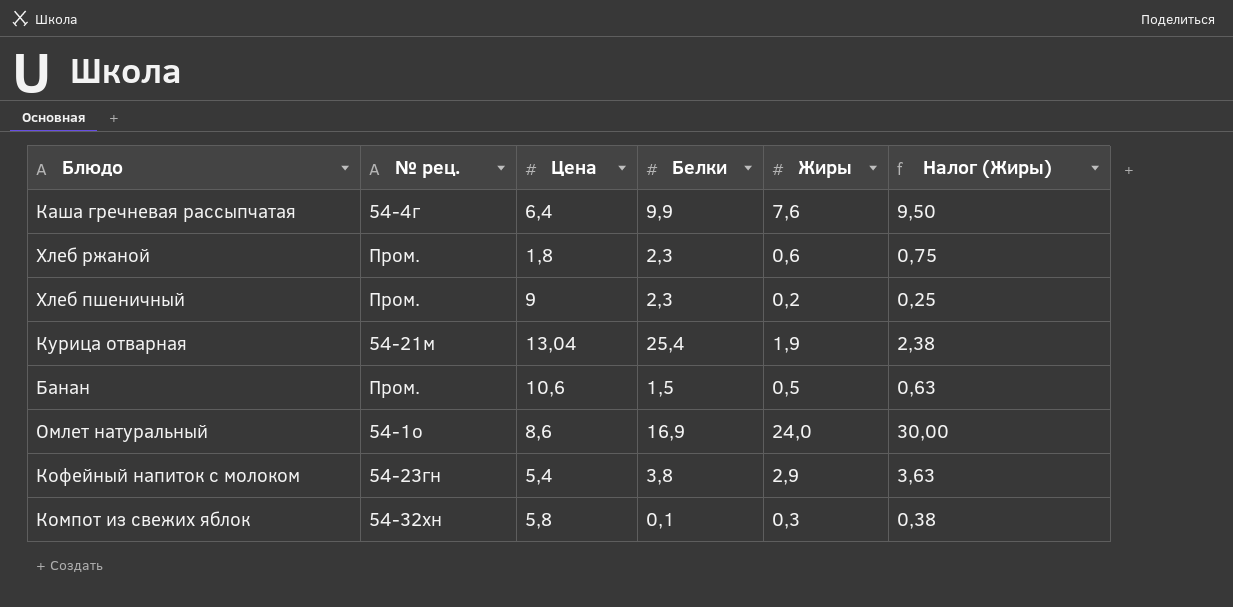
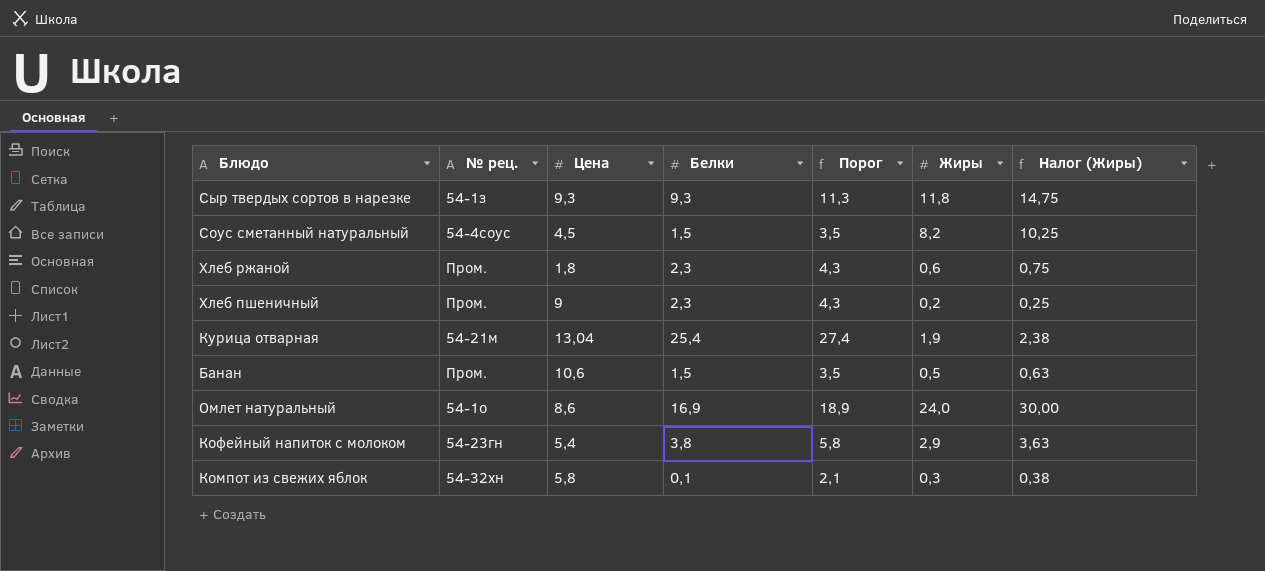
column Порог | formula: none -> [Белки] + 2
row Каша гречневая рассыпчатая: 54-4г | 6,4 | 9,9 | 7,6 | 9,50 -> none
row Сыр твердых сортов в нарезке: none -> 54-1з | 9,3 | 9,3 | 11,3 | 11,8 | 14,75
row Соус сметанный натуральный: none -> 54-4соус | 4,5 | 1,5 | 3,5 | 8,2 | 10,25

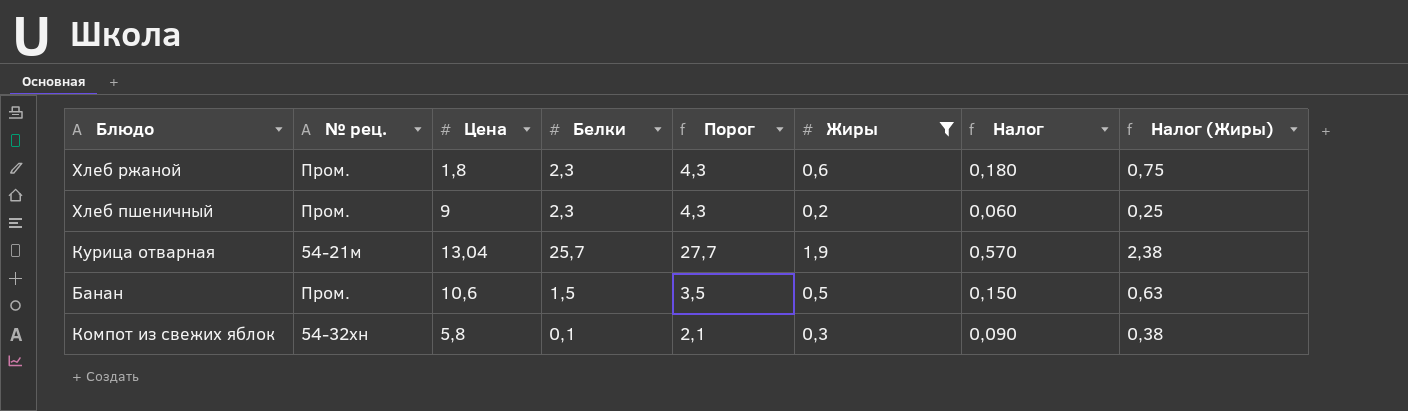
filter: none -> Жиры <= 1,9
column Налог | formula: none -> [Жиры] * 0,3
Курица отварная | Белки: 25,4 -> 25,7
Курица отварная | Порог: 27,4 -> 27,7

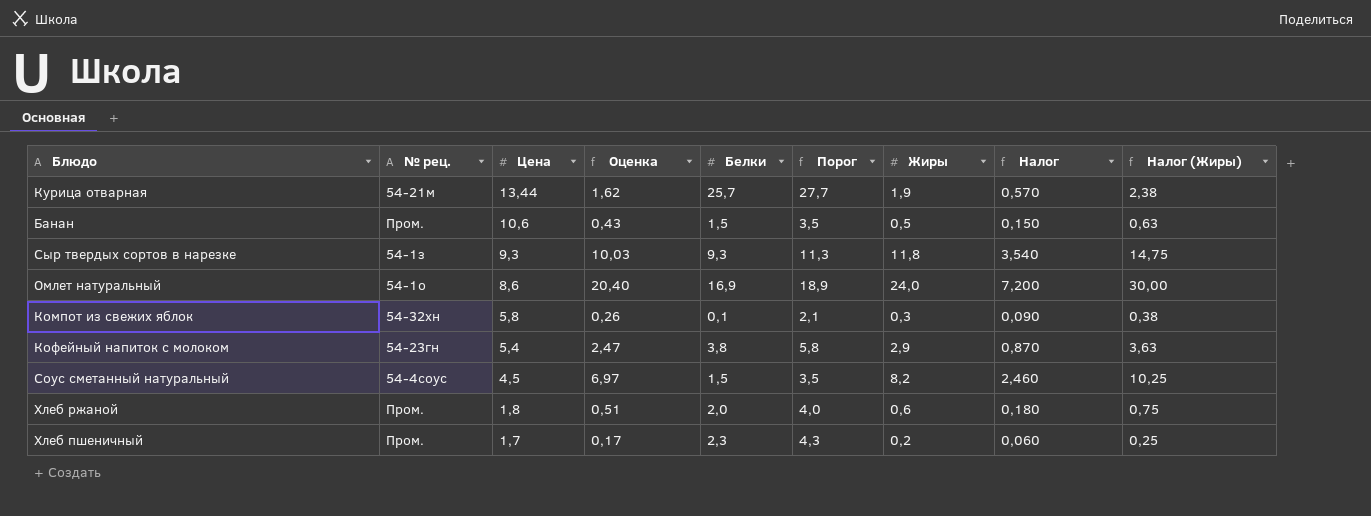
filter: Жиры <= 1,9 -> none
row order: none -> Цена descending
column Оценка | formula: none -> [Жиры] * 0,85
Курица отварная | Цена: 13,04 -> 13,44
Хлеб ржаной | Белки: 2,3 -> 2,0
Хлеб ржаной | Порог: 4,3 -> 4,0
Хлеб пшеничный | Цена: 9 -> 1,7

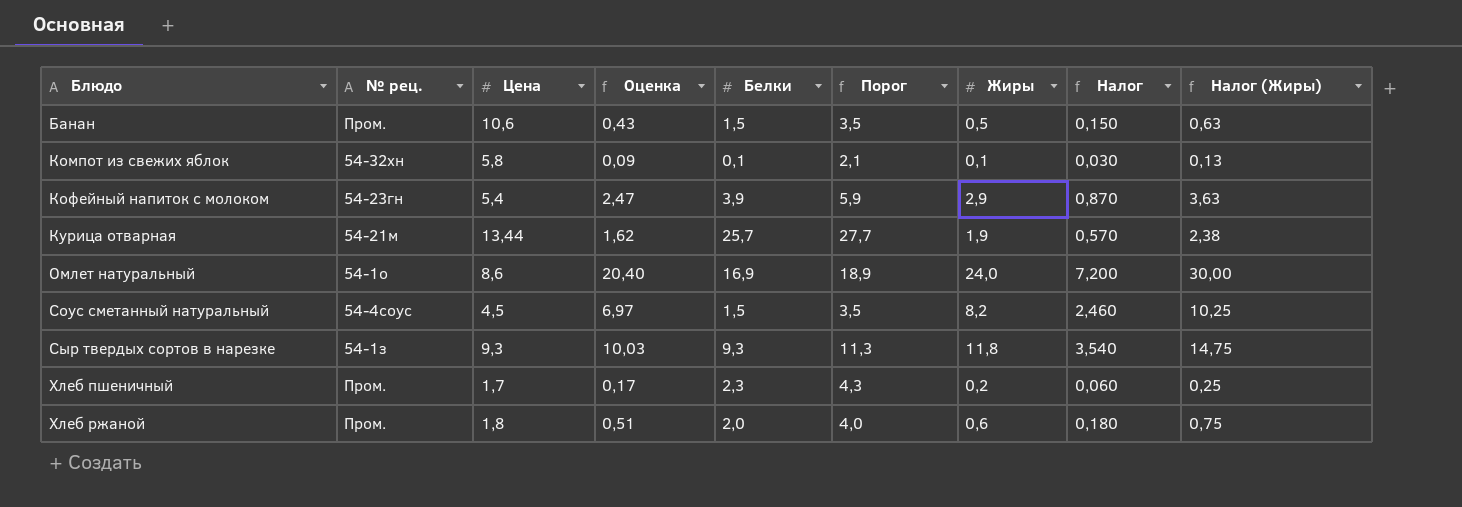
row order: Цена descending -> Блюдо ascending
Компот из свежих яблок | Оценка: 0,26 -> 0,09
Компот из свежих яблок | Жиры: 0,3 -> 0,1
Компот из свежих яблок | Налог: 0,090 -> 0,030
Компот из свежих яблок | Налог (Жиры): 0,38 -> 0,13
Кофейный напиток с молоком | Белки: 3,8 -> 3,9
Кофейный напиток с молоком | Порог: 5,8 -> 5,9

